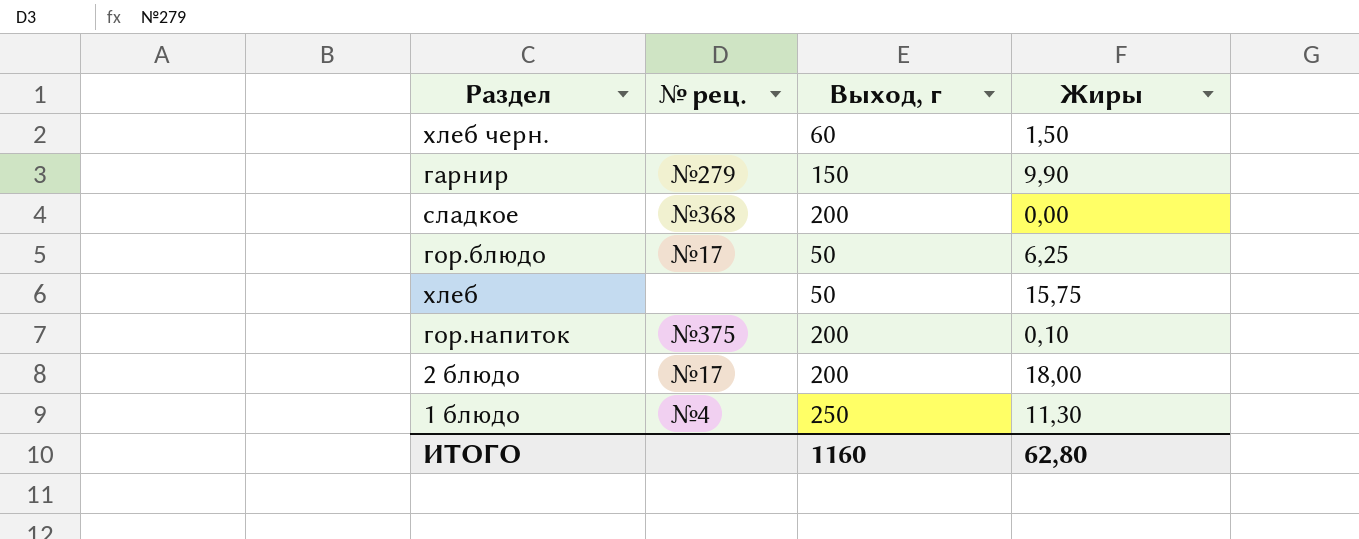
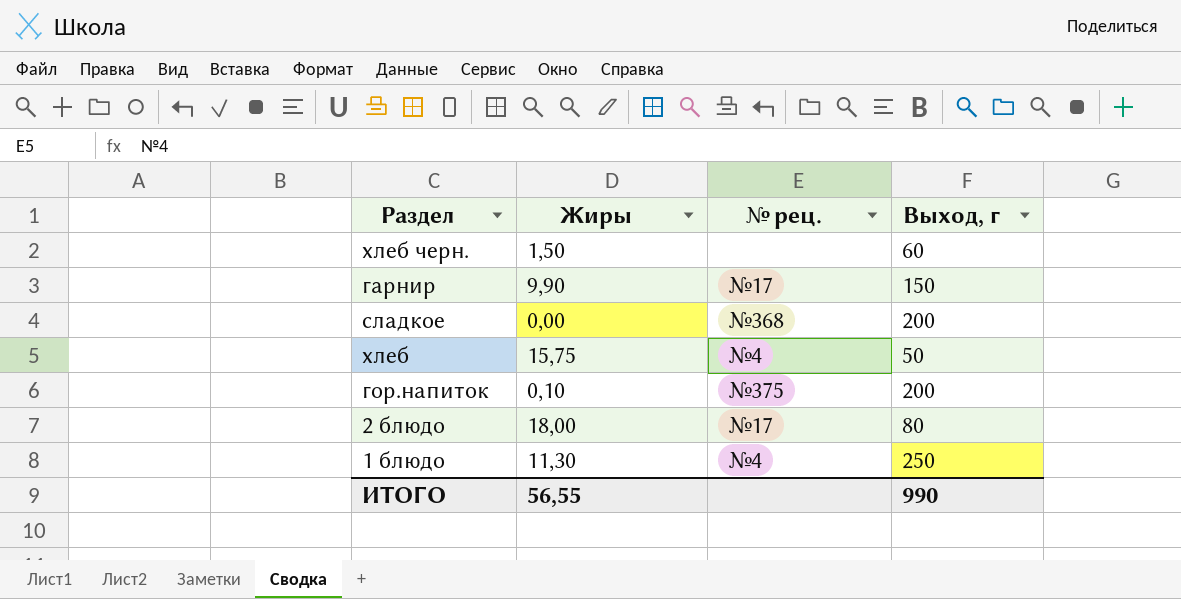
column Жиры | position: 4 -> 2
row гор.блюдо: №17 | 50 | 6,25 -> none
гарнир | № рец.: №279 -> №17
хлеб | № рец.: none -> №4
2 блюдо | Выход, г: 200 -> 80
ИТОГО | Жиры: 62,80 -> 56,55
ИТОГО | Выход, г: 1160 -> 990

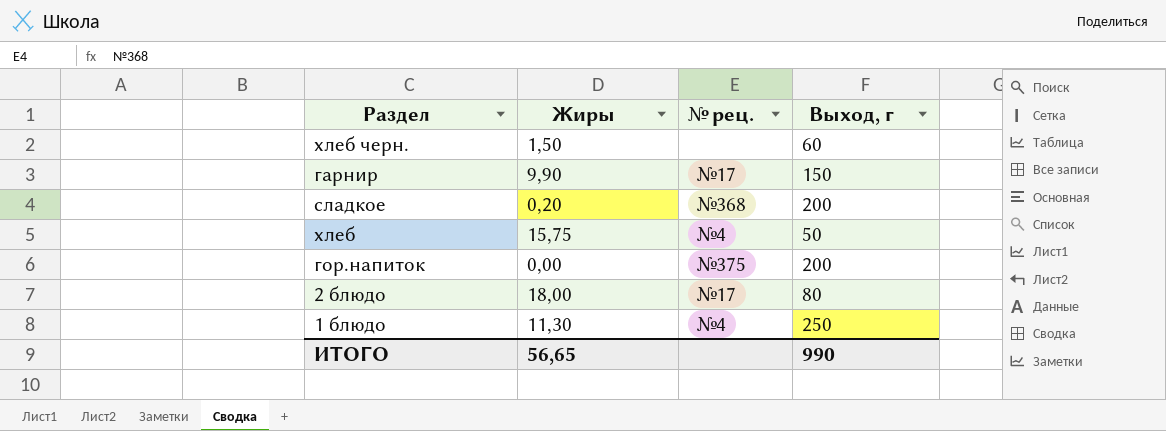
сладкое | Жиры: 0,00 -> 0,20
гор.напиток | Жиры: 0,10 -> 0,00
ИТОГО | Жиры: 56,55 -> 56,65

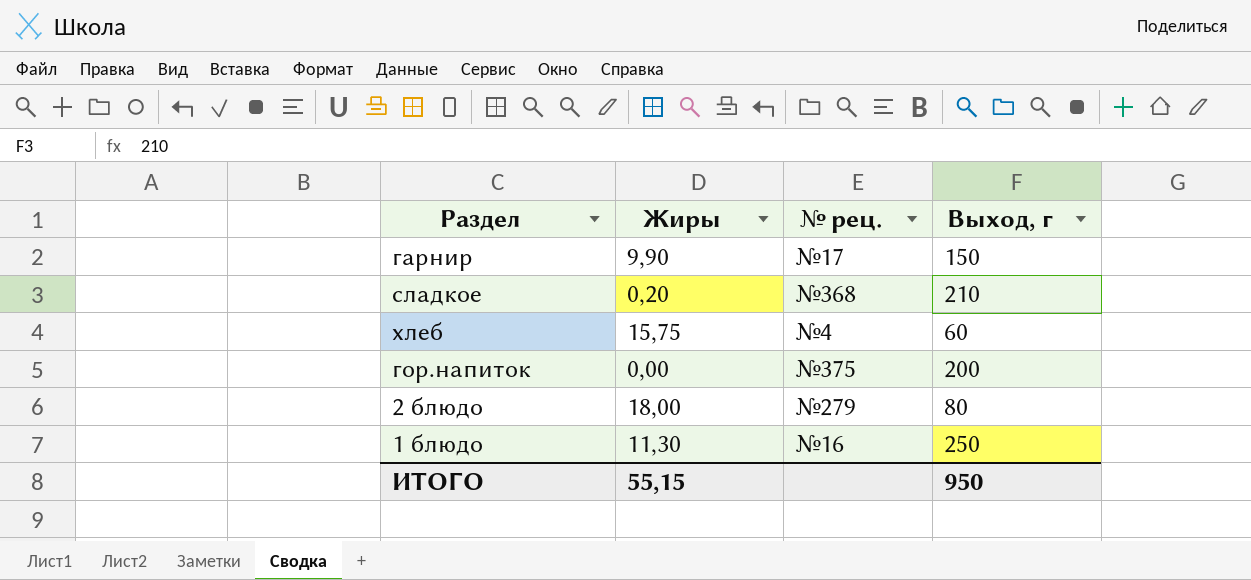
row хлеб черн.: 1,50 | none | 60 -> none
сладкое | Выход, г: 200 -> 210
хлеб | Выход, г: 50 -> 60
2 блюдо | № рец.: №17 -> №279
1 блюдо | № рец.: №4 -> №16
ИТОГО | Жиры: 56,65 -> 55,15
ИТОГО | Выход, г: 990 -> 950

